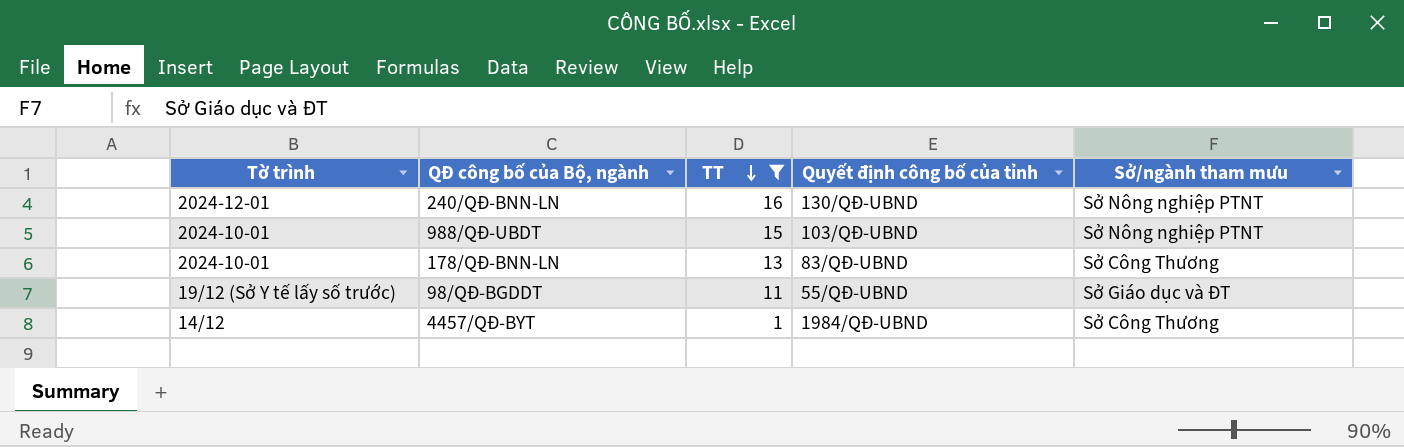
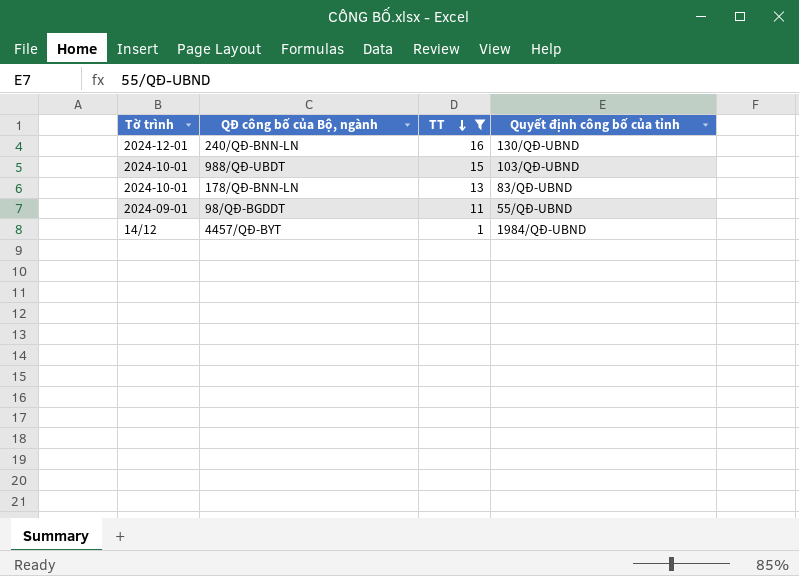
column Sở/ngành tham mưu | position: 5 -> none
98/QĐ-BGDDT | Tờ trình: 19/12 (Sở Y tế lấy số trước) -> 2024-09-01

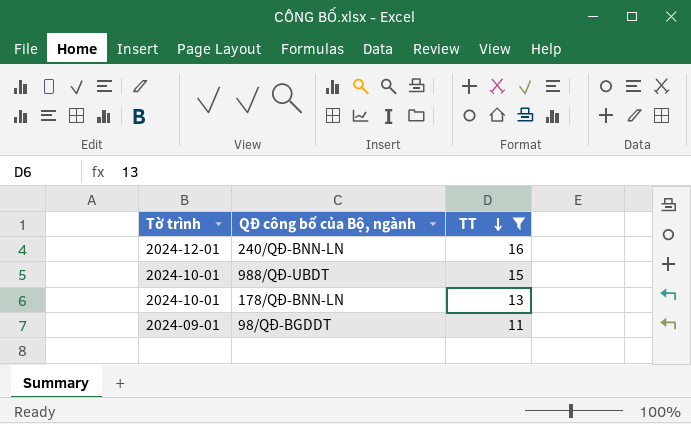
column Quyết định công bố của tỉnh | position: 4 -> none
row 4457/QĐ-BYT: 14/12 | 1 | 1984/QĐ-UBND -> none

